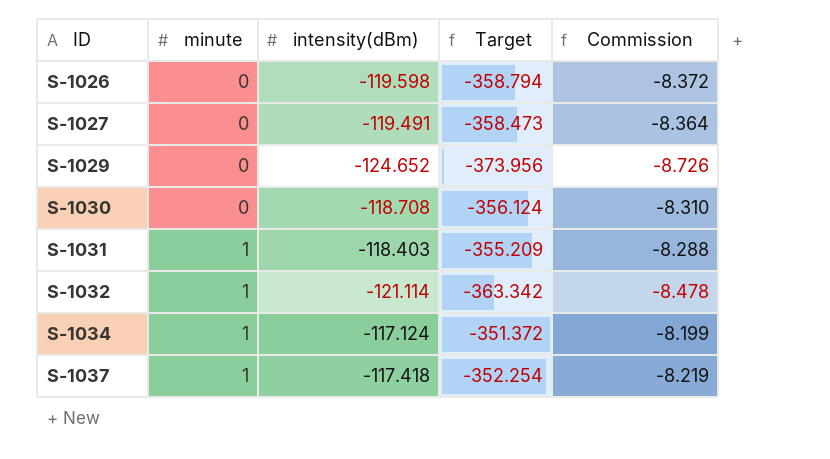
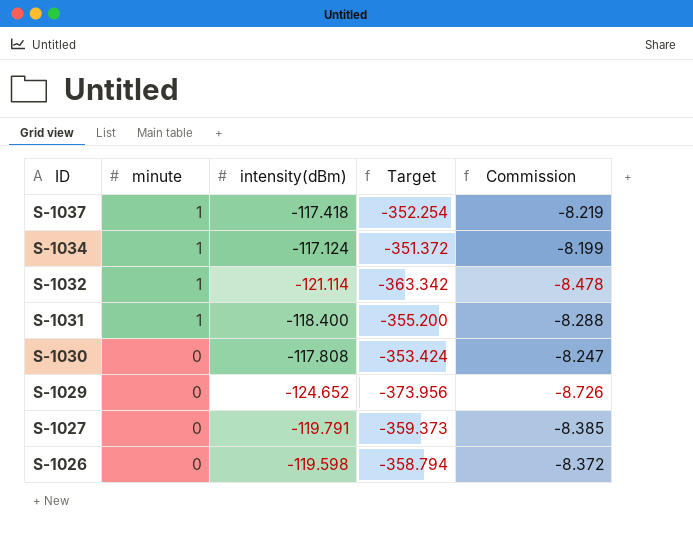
row order: ID ascending -> ID descending
S-1031 | intensity(dBm): -118.403 -> -118.400
S-1031 | Target: -355.209 -> -355.200
S-1030 | intensity(dBm): -118.708 -> -117.808
S-1030 | Target: -356.124 -> -353.424
S-1030 | Commission: -8.310 -> -8.247
S-1027 | intensity(dBm): -119.491 -> -119.791
S-1027 | Target: -358.473 -> -359.373
S-1027 | Commission: -8.364 -> -8.385

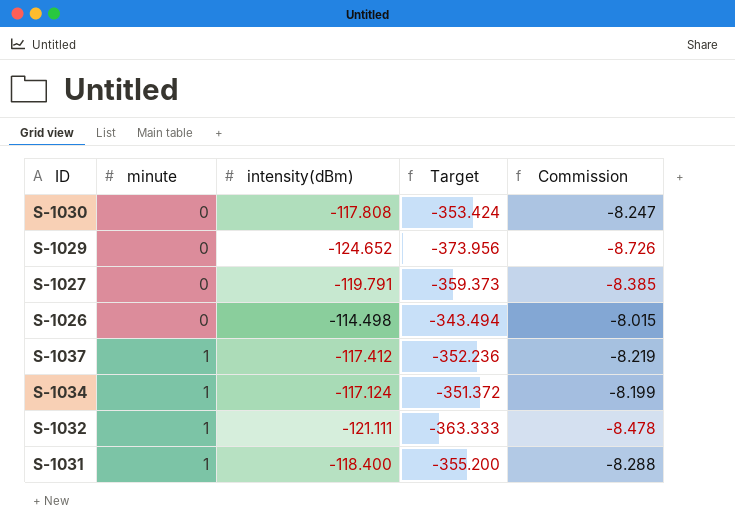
row order: ID descending -> minute ascending
S-1026 | intensity(dBm): -119.598 -> -114.498
S-1026 | Target: -358.794 -> -343.494
S-1026 | Commission: -8.372 -> -8.015
S-1037 | intensity(dBm): -117.418 -> -117.412
S-1037 | Target: -352.254 -> -352.236
S-1032 | intensity(dBm): -121.114 -> -121.111
S-1032 | Target: -363.342 -> -363.333

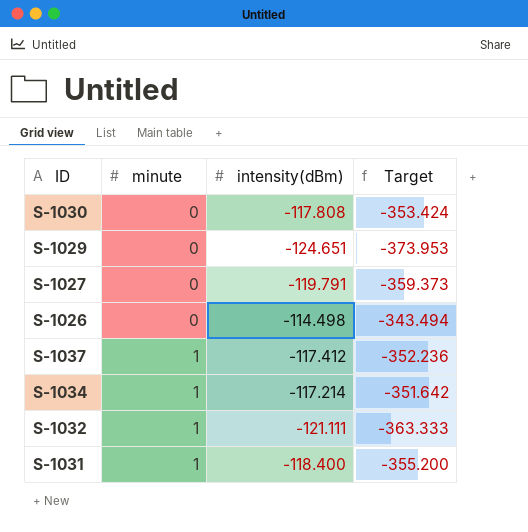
column Commission | formula: [intensity(dBm)] * 0.07 -> none
S-1029 | intensity(dBm): -124.652 -> -124.651
S-1029 | Target: -373.956 -> -373.953
S-1034 | intensity(dBm): -117.124 -> -117.214
S-1034 | Target: -351.372 -> -351.642

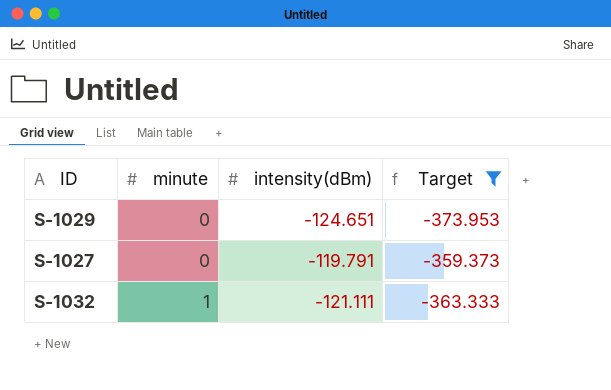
filter: none -> Target <= -359.373

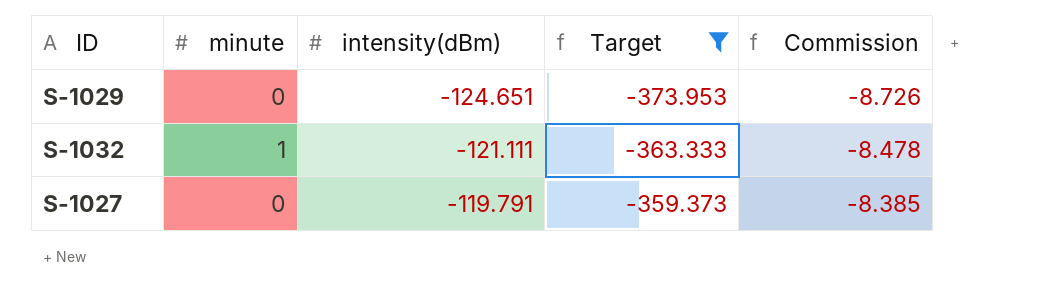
row order: minute ascending -> intensity(dBm) ascending
column Commission | formula: none -> [intensity(dBm)] * 0.07

